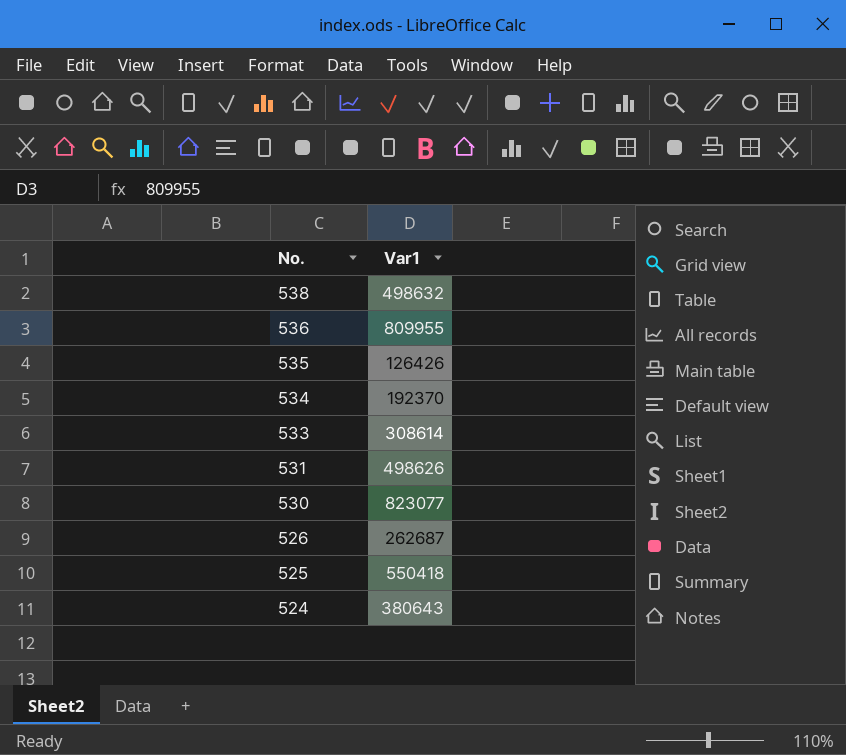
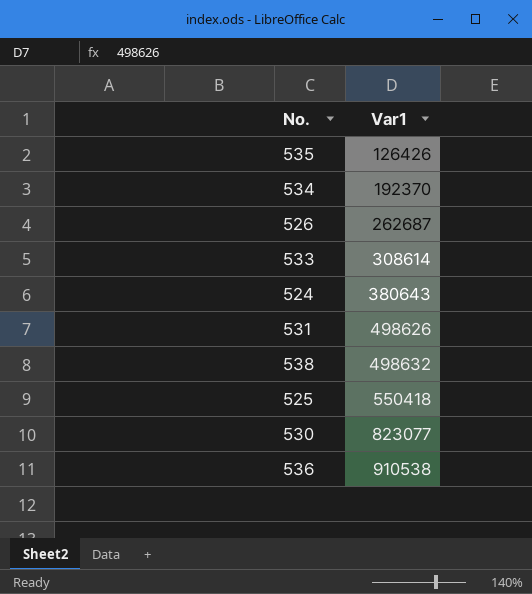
row order: No. descending -> Var1 ascending
536 | Var1: 809955 -> 910538

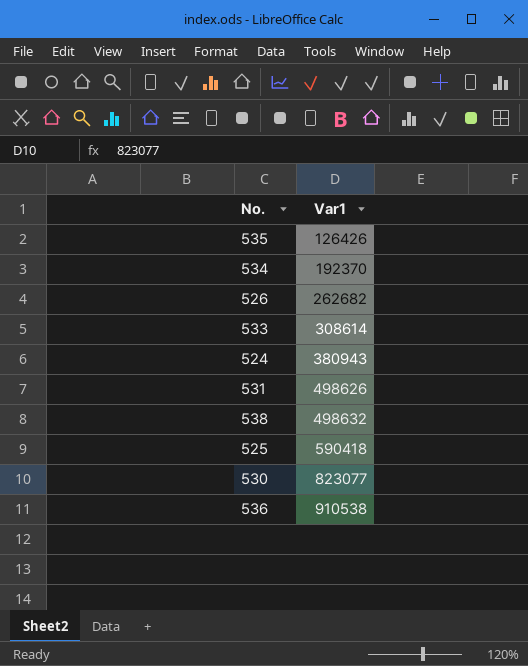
526 | Var1: 262687 -> 262682
524 | Var1: 380643 -> 380943
525 | Var1: 550418 -> 590418

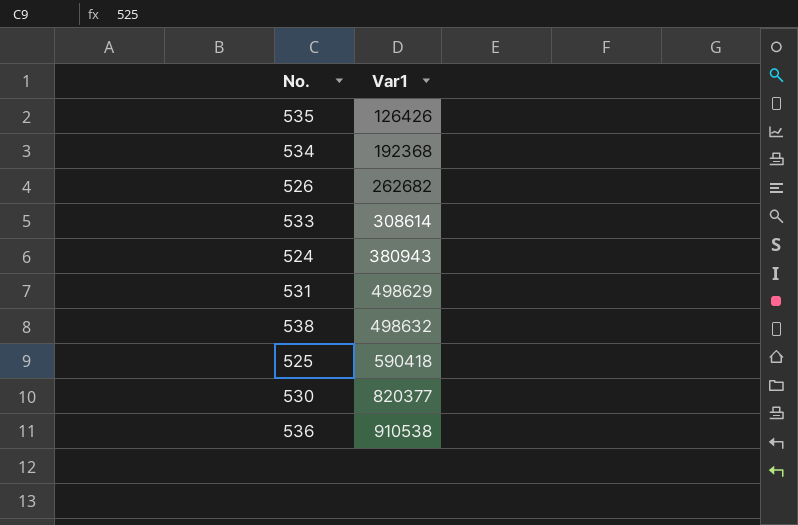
534 | Var1: 192370 -> 192368
531 | Var1: 498626 -> 498629
530 | Var1: 823077 -> 820377

